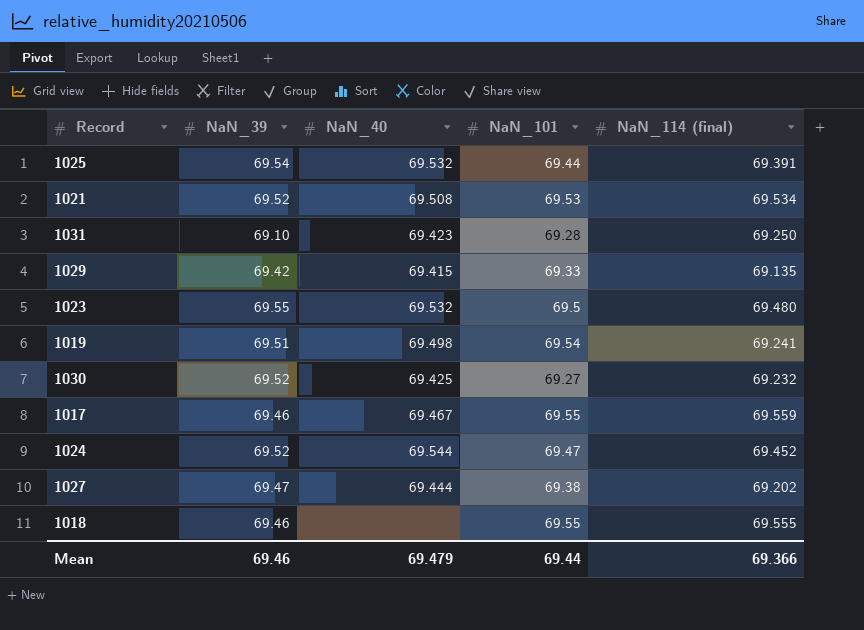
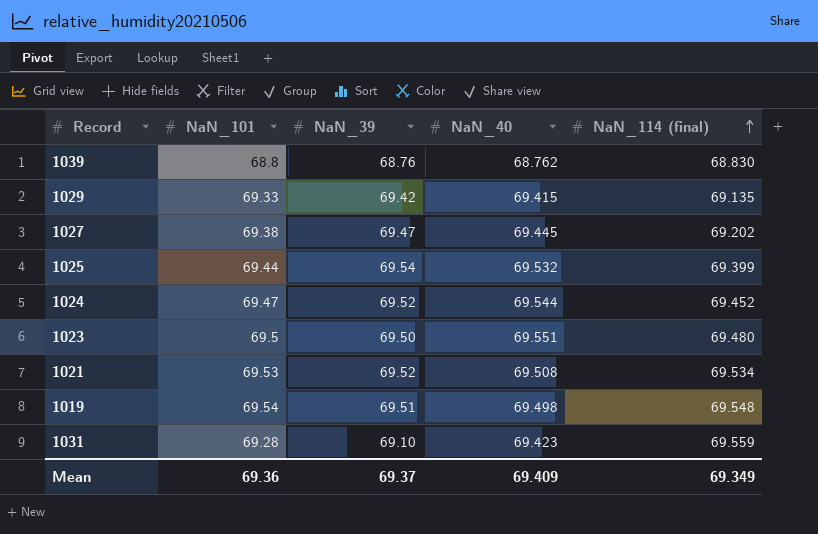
row order: none -> NaN_114 (final) ascending
column NaN_101 | position: 4 -> 2
row 1030: 69.52 | 69.425 | 69.27 | 69.232 -> none
row 1017: 69.46 | 69.467 | 69.55 | 69.559 -> none
row 1018: 69.46 | none | 69.55 | 69.555 -> none
row 1039: none -> 68.8 | 68.76 | 68.762 | 68.830
1027 | NaN_40: 69.444 -> 69.445
1025 | NaN_114 (final): 69.391 -> 69.399
1023 | NaN_39: 69.55 -> 69.50
1023 | NaN_40: 69.532 -> 69.551
1019 | NaN_114 (final): 69.241 -> 69.548
1031 | NaN_114 (final): 69.250 -> 69.559
Mean | NaN_101: 69.44 -> 69.36
Mean | NaN_39: 69.46 -> 69.37
Mean | NaN_40: 69.479 -> 69.409
Mean | NaN_114 (final): 69.366 -> 69.349

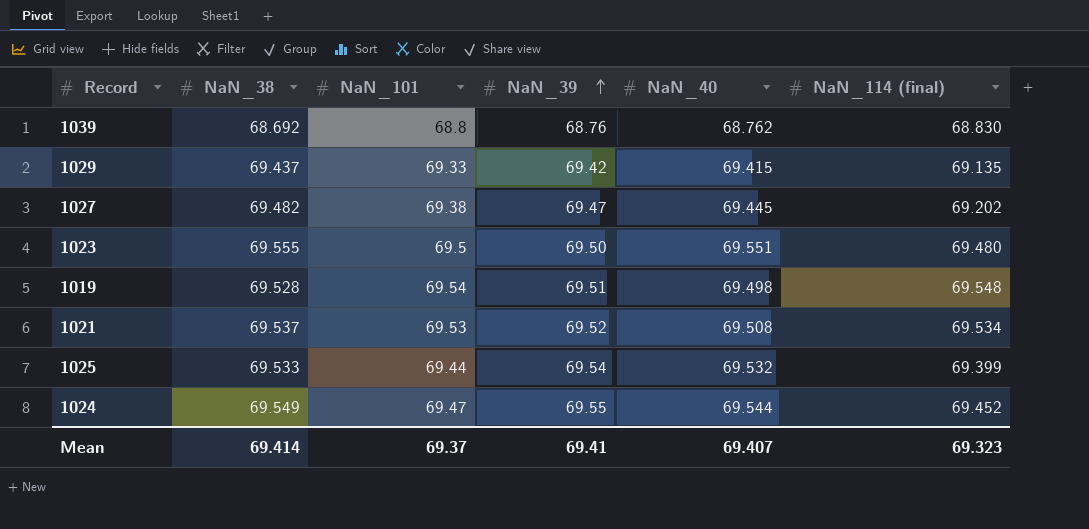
row order: NaN_114 (final) ascending -> NaN_39 ascending
column NaN_38 | position: none -> 2
row 1031: 69.28 | 69.10 | 69.423 | 69.559 -> none
1024 | NaN_39: 69.52 -> 69.55
Mean | NaN_101: 69.36 -> 69.37
Mean | NaN_39: 69.37 -> 69.41
Mean | NaN_40: 69.409 -> 69.407
Mean | NaN_114 (final): 69.349 -> 69.323

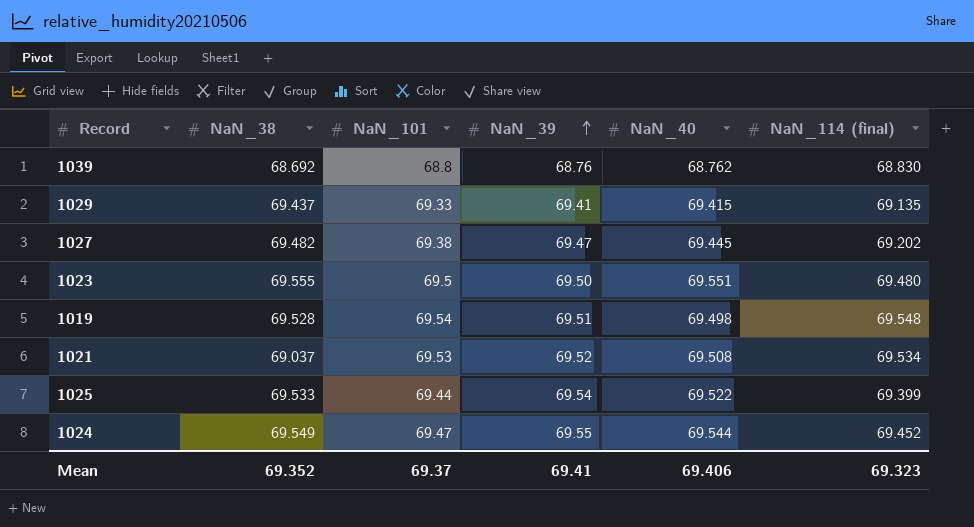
1029 | NaN_39: 69.42 -> 69.41
1021 | NaN_38: 69.537 -> 69.037
1025 | NaN_40: 69.532 -> 69.522
Mean | NaN_38: 69.414 -> 69.352
Mean | NaN_40: 69.407 -> 69.406

